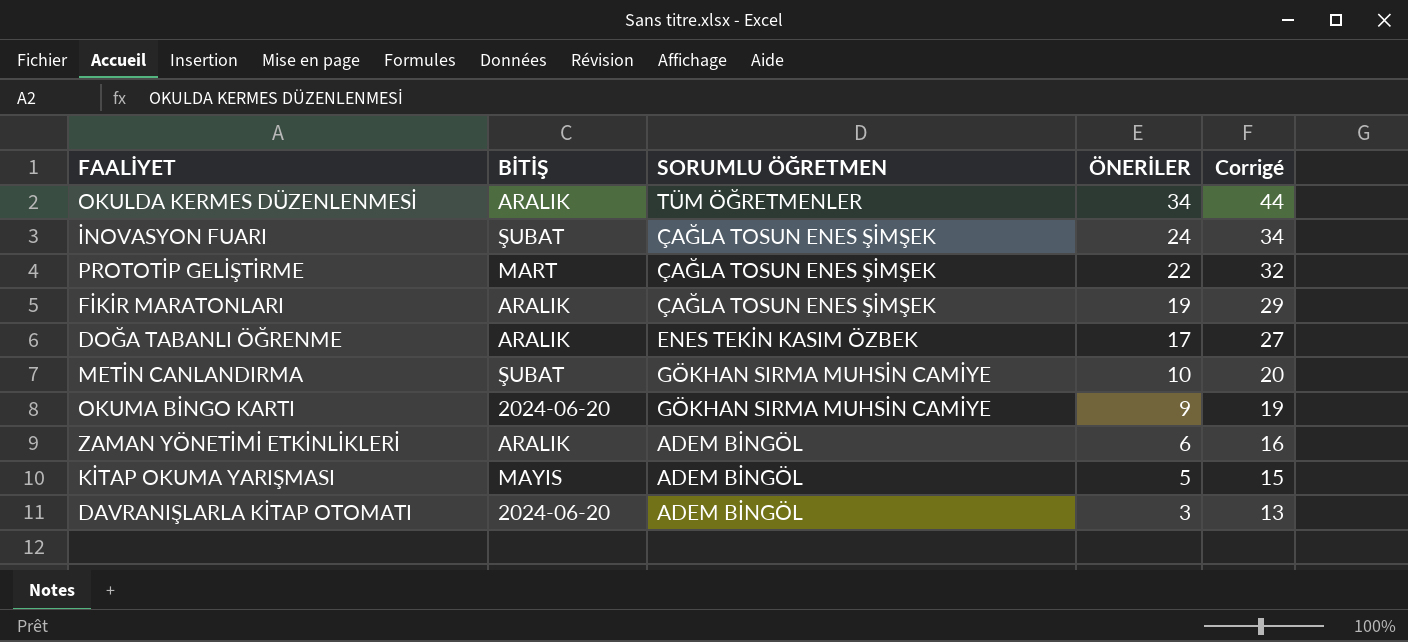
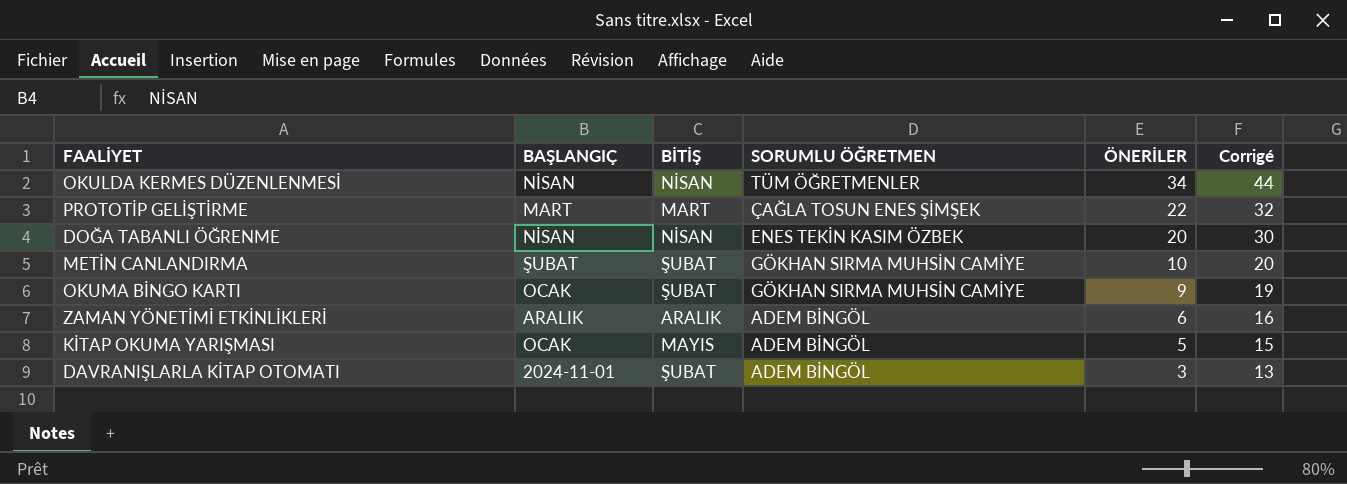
column BAŞLANGIÇ | position: none -> 2
row İNOVASYON FUARI: ŞUBAT | ÇAĞLA TOSUN ENES ŞİMŞEK | 24 | 34 -> none
row FİKİR MARATONLARI: ARALIK | ÇAĞLA TOSUN ENES ŞİMŞEK | 19 | 29 -> none
OKULDA KERMES DÜZENLENMESİ | BİTİŞ: ARALIK -> NİSAN
DOĞA TABANLI ÖĞRENME | BİTİŞ: ARALIK -> NİSAN
DOĞA TABANLI ÖĞRENME | ÖNERİLER: 17 -> 20
DOĞA TABANLI ÖĞRENME | Corrigé: 27 -> 30
OKUMA BİNGO KARTI | BİTİŞ: 2024-06-20 -> ŞUBAT
DAVRANIŞLARLA KİTAP OTOMATI | BİTİŞ: 2024-06-20 -> ŞUBAT

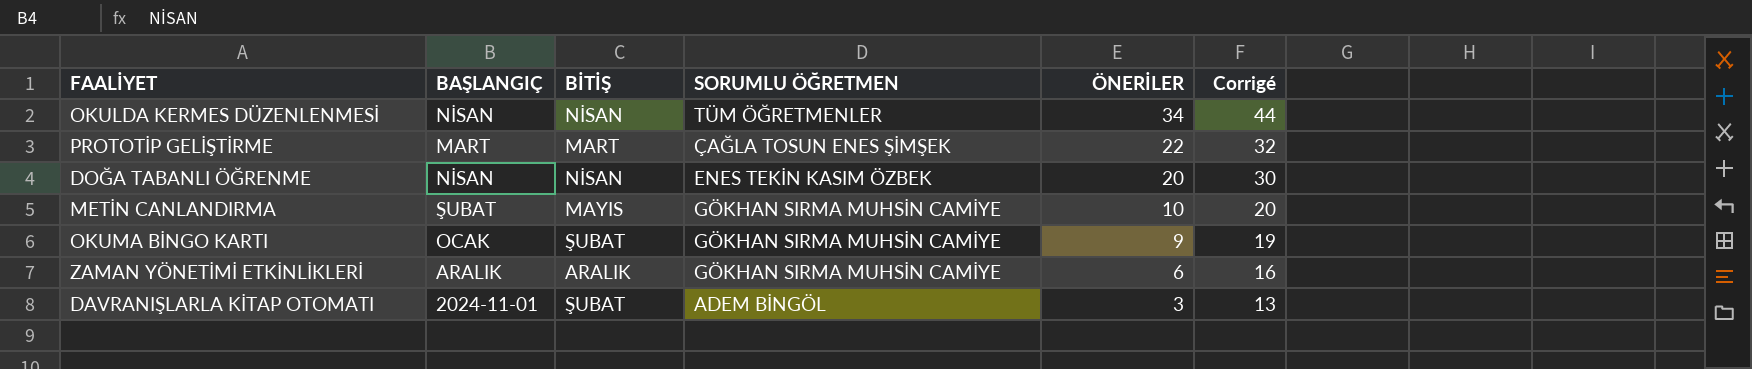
row KİTAP OKUMA YARIŞMASI: OCAK | MAYIS | ADEM BİNGÖL | 5 | 15 -> none
METİN CANLANDIRMA | BİTİŞ: ŞUBAT -> MAYIS
ZAMAN YÖNETİMİ ETKİNLİKLERİ | SORUMLU ÖĞRETMEN: ADEM BİNGÖL -> GÖKHAN SIRMA MUHSİN CAMİYE

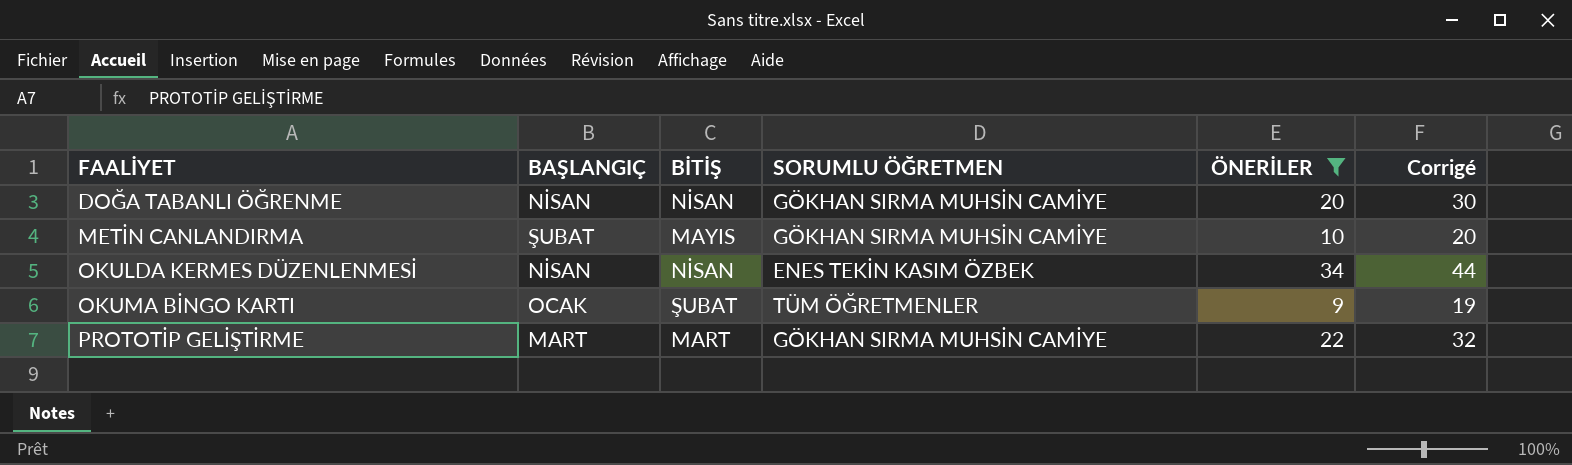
filter: none -> ÖNERİLER >= 9
row order: ÖNERİLER descending -> FAALİYET ascending
DOĞA TABANLI ÖĞRENME | SORUMLU ÖĞRETMEN: ENES TEKİN KASIM ÖZBEK -> GÖKHAN SIRMA MUHSİN CAMİYE
OKULDA KERMES DÜZENLENMESİ | SORUMLU ÖĞRETMEN: TÜM ÖĞRETMENLER -> ENES TEKİN KASIM ÖZBEK
OKUMA BİNGO KARTI | SORUMLU ÖĞRETMEN: GÖKHAN SIRMA MUHSİN CAMİYE -> TÜM ÖĞRETMENLER
PROTOTİP GELİŞTİRME | SORUMLU ÖĞRETMEN: ÇAĞLA TOSUN ENES ŞİMŞEK -> GÖKHAN SIRMA MUHSİN CAMİYE

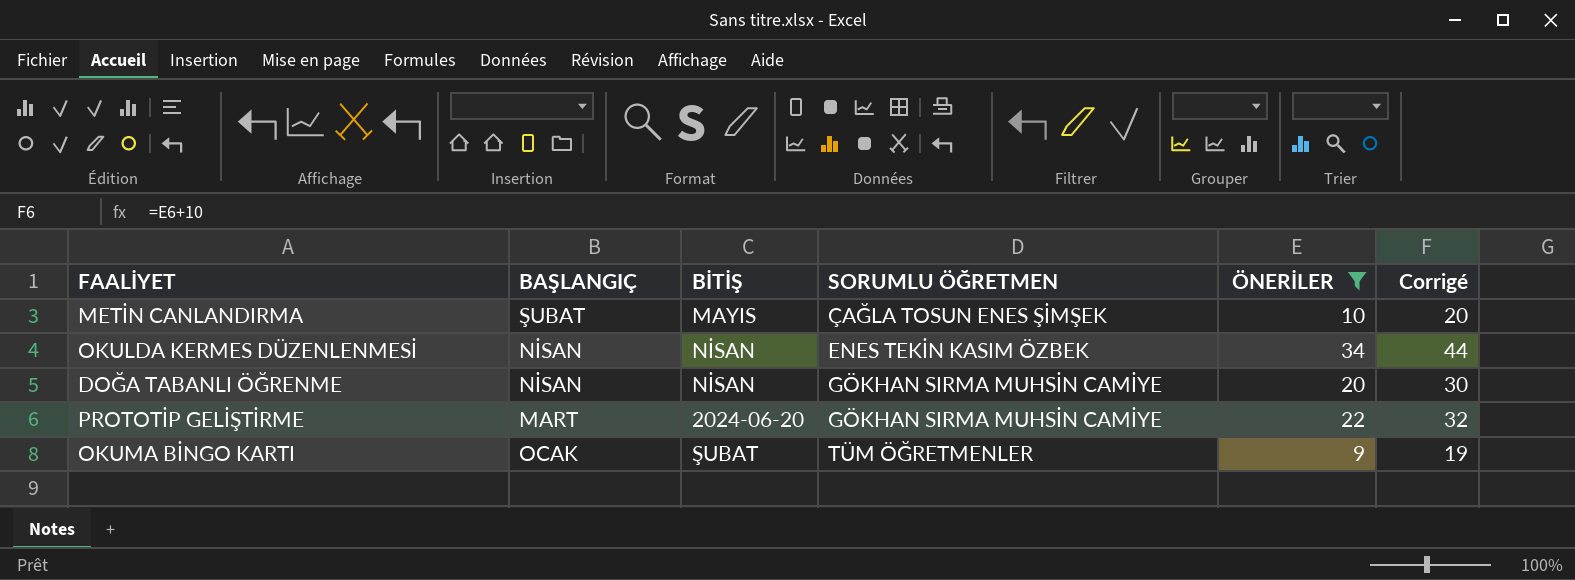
row order: FAALİYET ascending -> SORUMLU ÖĞRETMEN ascending
METİN CANLANDIRMA | SORUMLU ÖĞRETMEN: GÖKHAN SIRMA MUHSİN CAMİYE -> ÇAĞLA TOSUN ENES ŞİMŞEK
PROTOTİP GELİŞTİRME | BİTİŞ: MART -> 2024-06-20

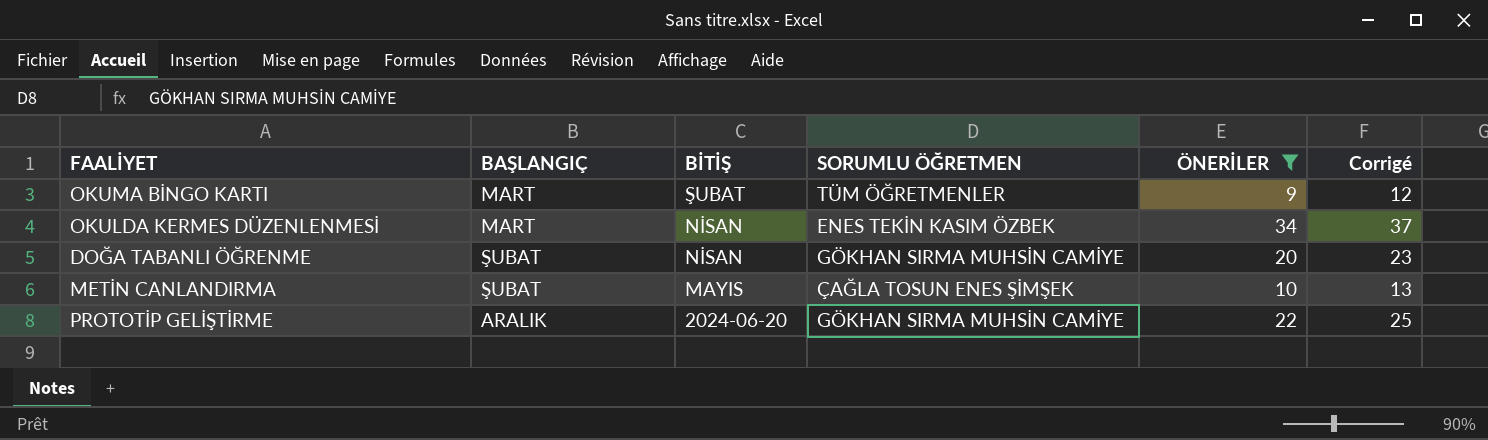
row order: SORUMLU ÖĞRETMEN ascending -> BİTİŞ descending
column Corrigé | formula: [ÖNERİLER] + 10 -> [ÖNERİLER] + 3
OKUMA BİNGO KARTI | BAŞLANGIÇ: OCAK -> MART
OKULDA KERMES DÜZENLENMESİ | BAŞLANGIÇ: NİSAN -> MART
DOĞA TABANLI ÖĞRENME | BAŞLANGIÇ: NİSAN -> ŞUBAT
PROTOTİP GELİŞTİRME | BAŞLANGIÇ: MART -> ARALIK

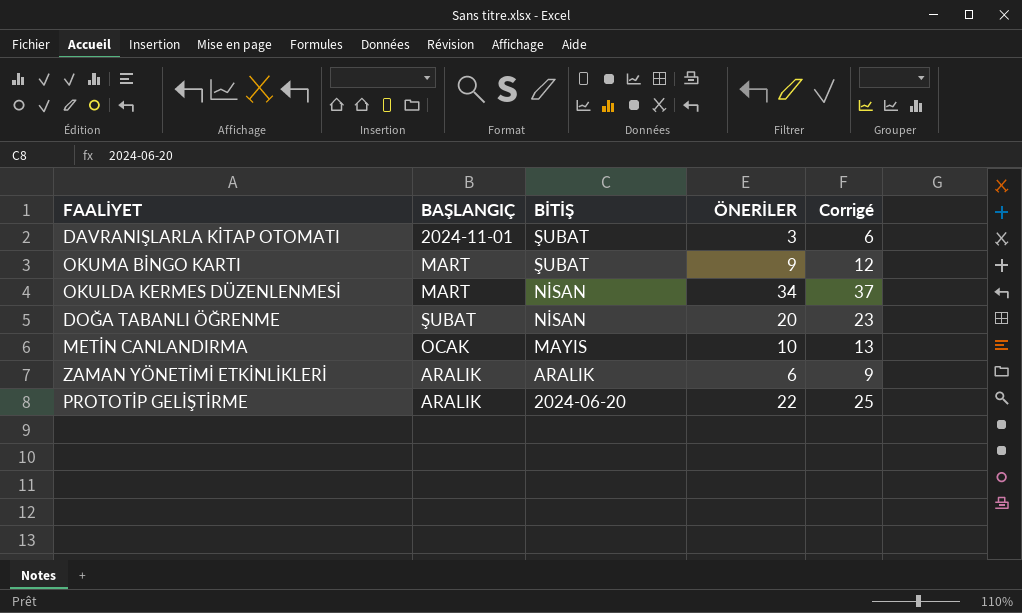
filter: ÖNERİLER >= 9 -> none
column SORUMLU ÖĞRETMEN | position: 4 -> none
METİN CANLANDIRMA | BAŞLANGIÇ: ŞUBAT -> OCAK

